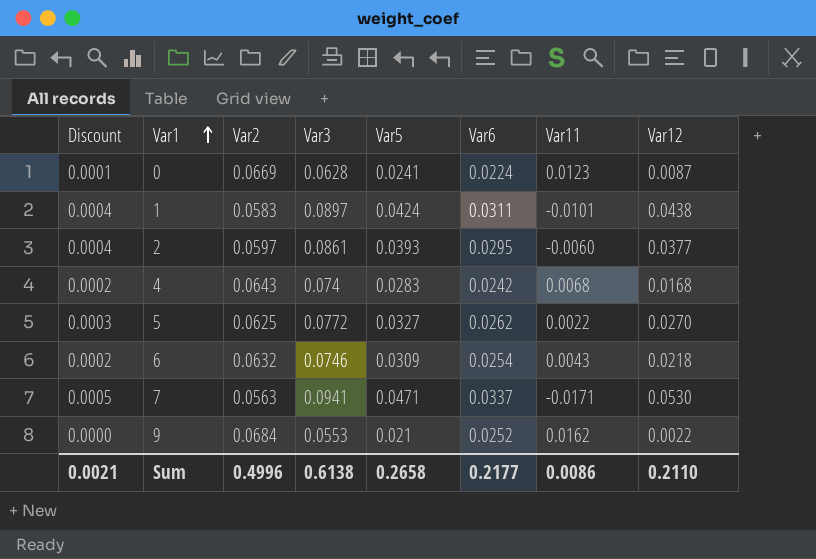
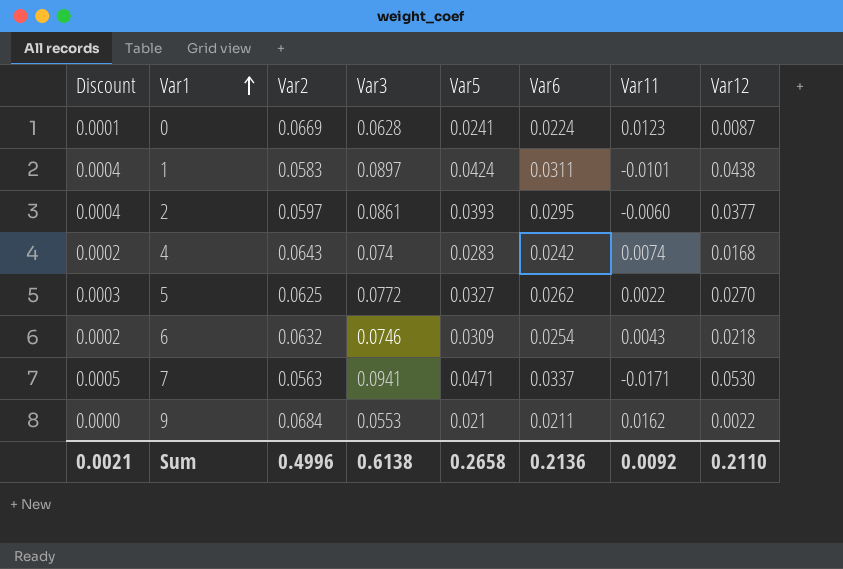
4 | Var11: 0.0068 -> 0.0074
9 | Var6: 0.0252 -> 0.0211
Sum | Var6: 0.2177 -> 0.2136
Sum | Var11: 0.0086 -> 0.0092

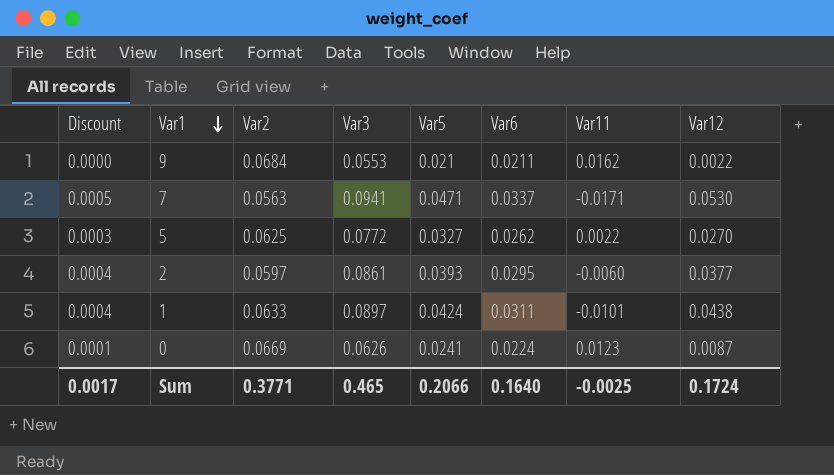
row order: Var1 ascending -> Var1 descending
row 4: 0.0002 | 0.0643 | 0.074 | 0.0283 | 0.0242 | 0.0074 | 0.0168 -> none
row 6: 0.0002 | 0.0632 | 0.0746 | 0.0309 | 0.0254 | 0.0043 | 0.0218 -> none
1 | Var2: 0.0583 -> 0.0633
0 | Var3: 0.0628 -> 0.0626
Sum | Discount: 0.0021 -> 0.0017
Sum | Var2: 0.4996 -> 0.3771
Sum | Var3: 0.6138 -> 0.465
Sum | Var5: 0.2658 -> 0.2066
Sum | Var6: 0.2136 -> 0.1640
Sum | Var11: 0.0092 -> -0.0025
Sum | Var12: 0.2110 -> 0.1724

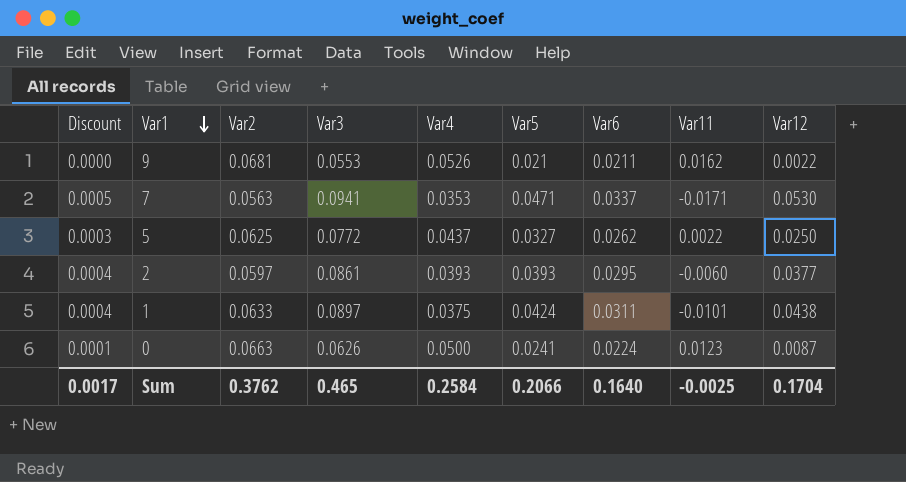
column Var4 | position: none -> 5
9 | Var2: 0.0684 -> 0.0681
5 | Var12: 0.0270 -> 0.0250
0 | Var2: 0.0669 -> 0.0663
Sum | Var2: 0.3771 -> 0.3762
Sum | Var12: 0.1724 -> 0.1704

